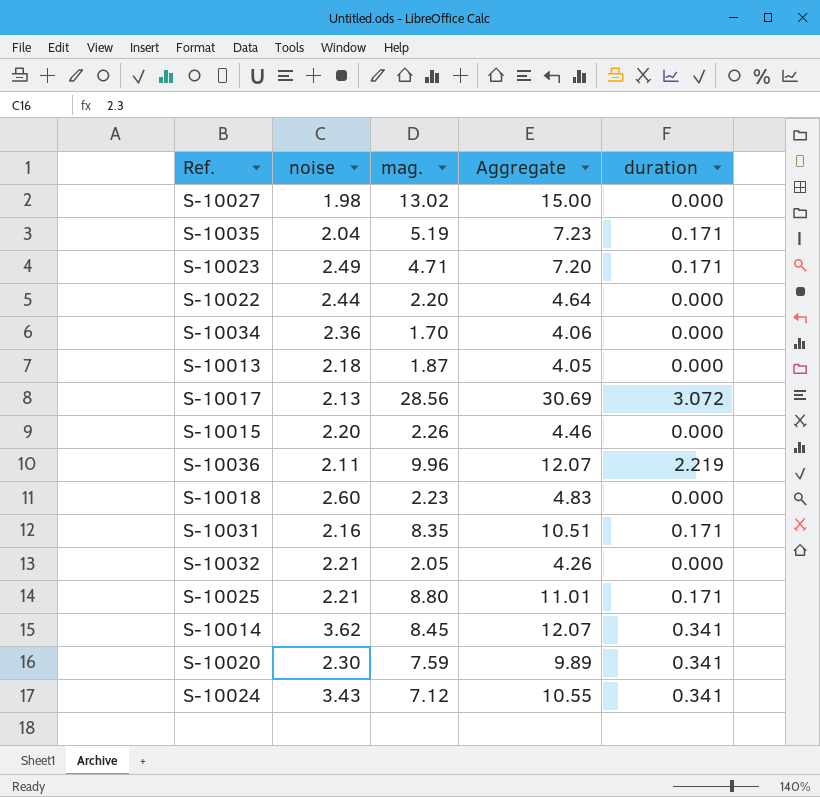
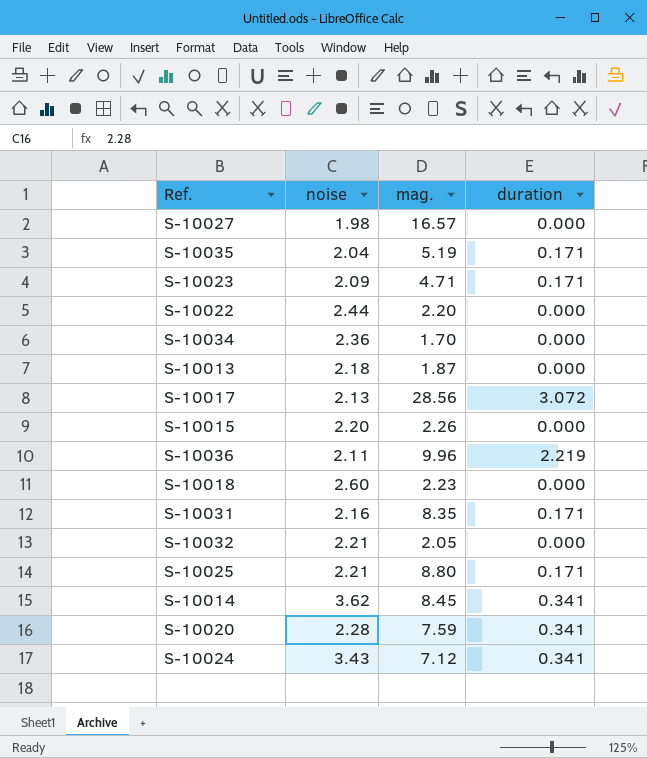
column Aggregate | formula: [noise] + [mag.] -> none
S-10027 | mag.: 13.02 -> 16.57
S-10023 | noise: 2.49 -> 2.09
S-10020 | noise: 2.30 -> 2.28

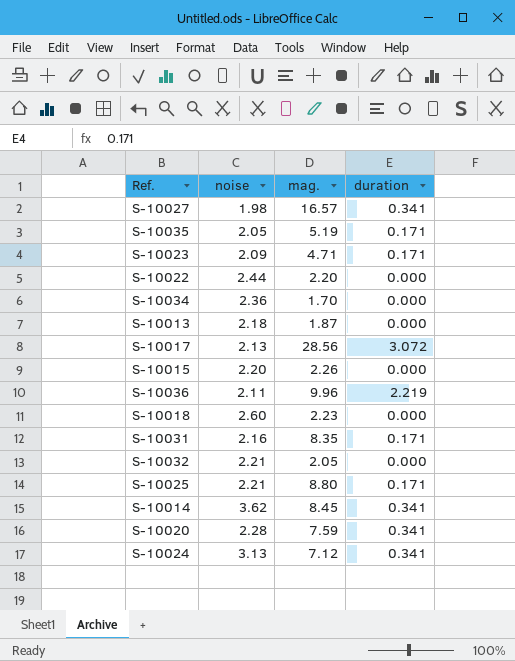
S-10027 | duration: 0.000 -> 0.341
S-10035 | noise: 2.04 -> 2.05
S-10024 | noise: 3.43 -> 3.13

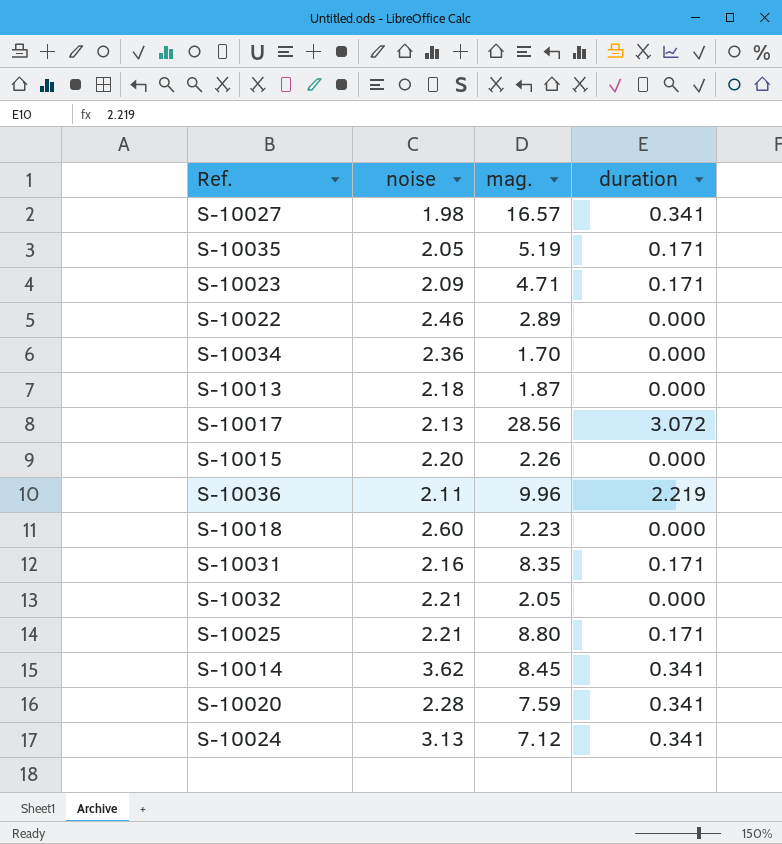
S-10022 | noise: 2.44 -> 2.46
S-10022 | mag.: 2.20 -> 2.89

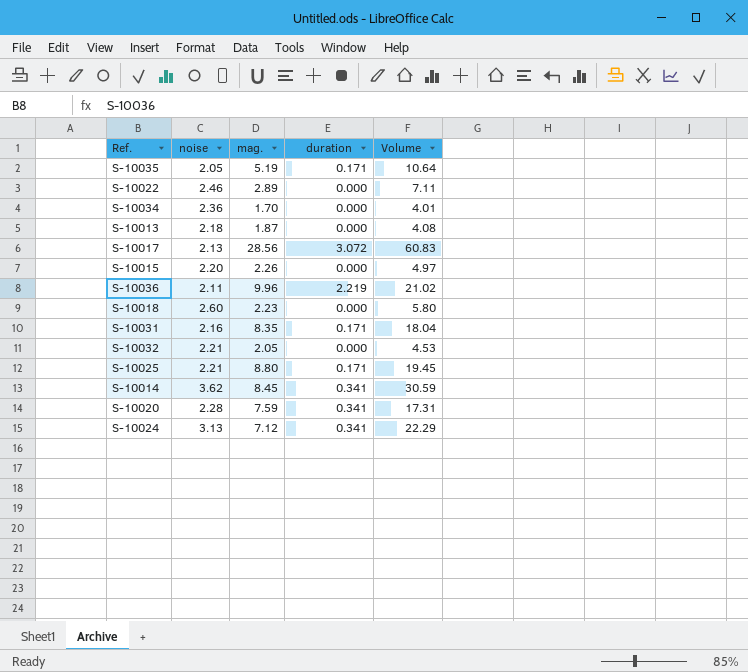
column Volume | formula: none -> [noise] * [mag.]
row S-10027: 1.98 | 16.57 | 0.341 -> none
row S-10023: 2.09 | 4.71 | 0.171 -> none

